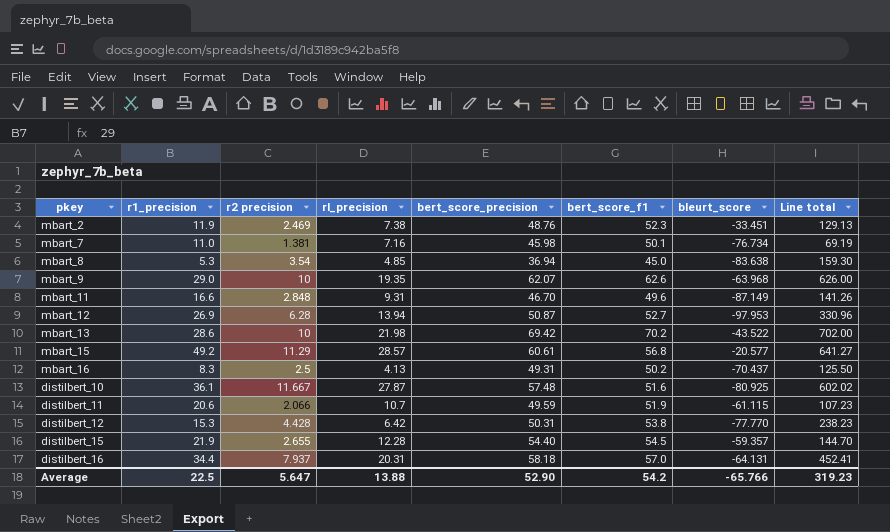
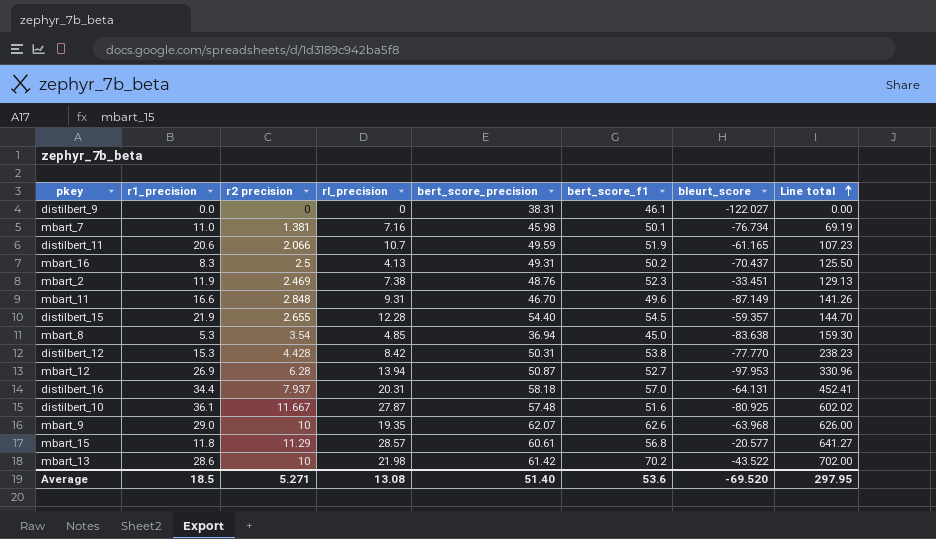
row order: none -> Line total ascending
row distilbert_9: none -> 0.0 | 0 | 0 | 38.31 | 46.1 | -122.027 | 0.00
distilbert_11 | bleurt_score: -61.115 -> -61.165
distilbert_12 | rl_precision: 6.42 -> 8.42
mbart_15 | r1_precision: 49.2 -> 11.8
mbart_13 | bert_score_precision: 69.42 -> 61.42
Average | r1_precision: 22.5 -> 18.5
Average | r2 precision: 5.647 -> 5.271
Average | rl_precision: 13.88 -> 13.08
Average | bert_score_precision: 52.90 -> 51.40
Average | bert_score_f1: 54.2 -> 53.6
Average | bleurt_score: -65.766 -> -69.520
Average | Line total: 319.23 -> 297.95

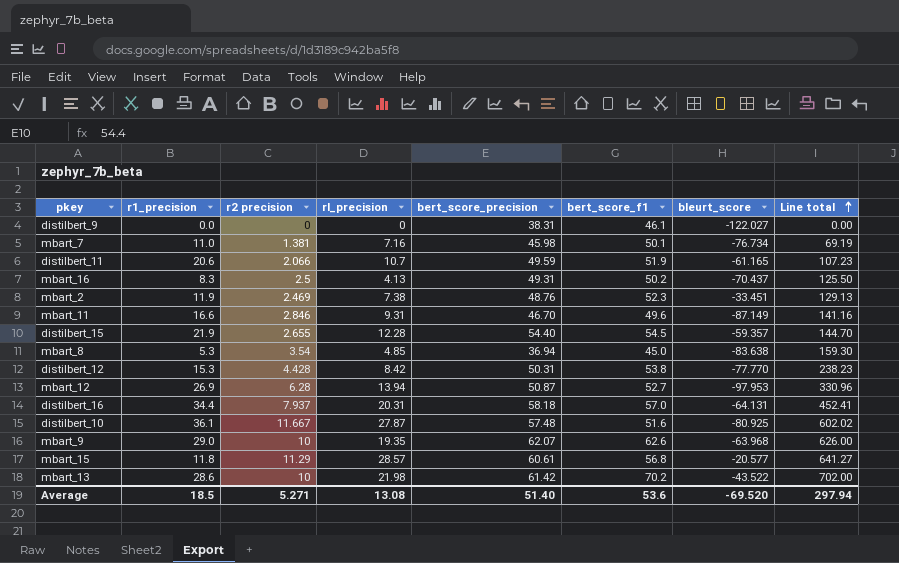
mbart_11 | r2 precision: 2.848 -> 2.846
mbart_11 | Line total: 141.26 -> 141.16
Average | Line total: 297.95 -> 297.94

